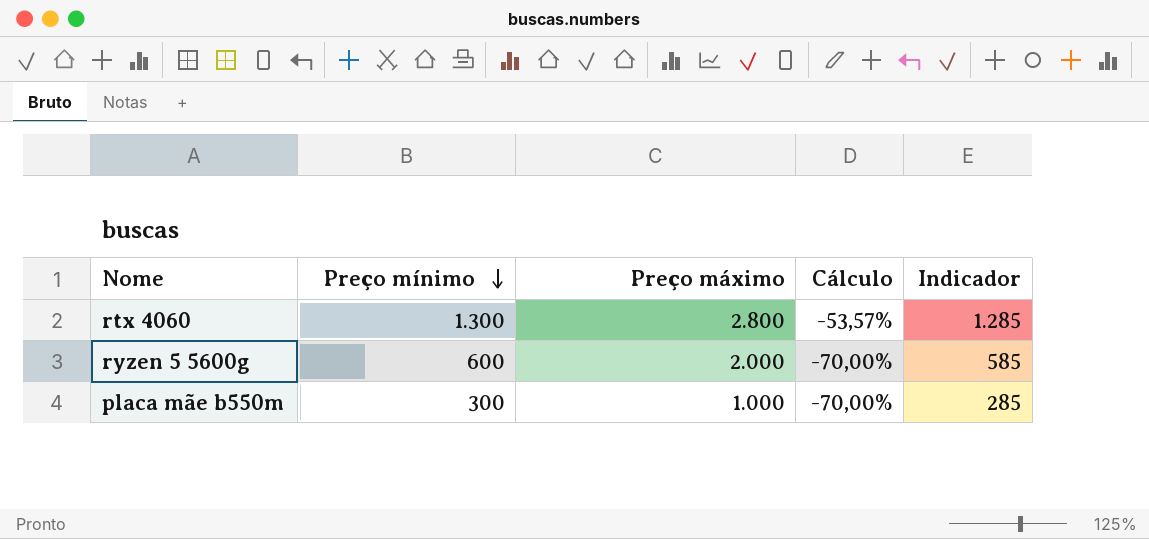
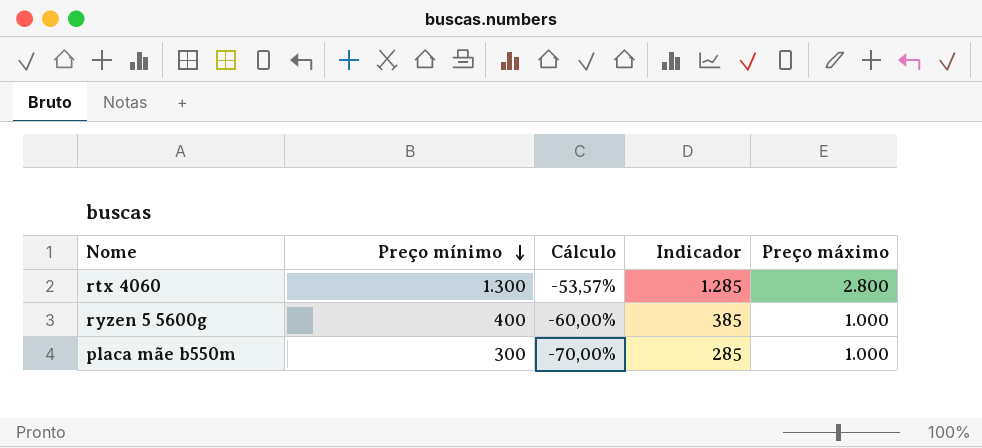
column Preço máximo | position: 3 -> 5
ryzen 5 5600g | Preço mínimo: 600 -> 400
ryzen 5 5600g | Cálculo: -70,00% -> -60,00%
ryzen 5 5600g | Indicador: 585 -> 385
ryzen 5 5600g | Preço máximo: 2.000 -> 1.000

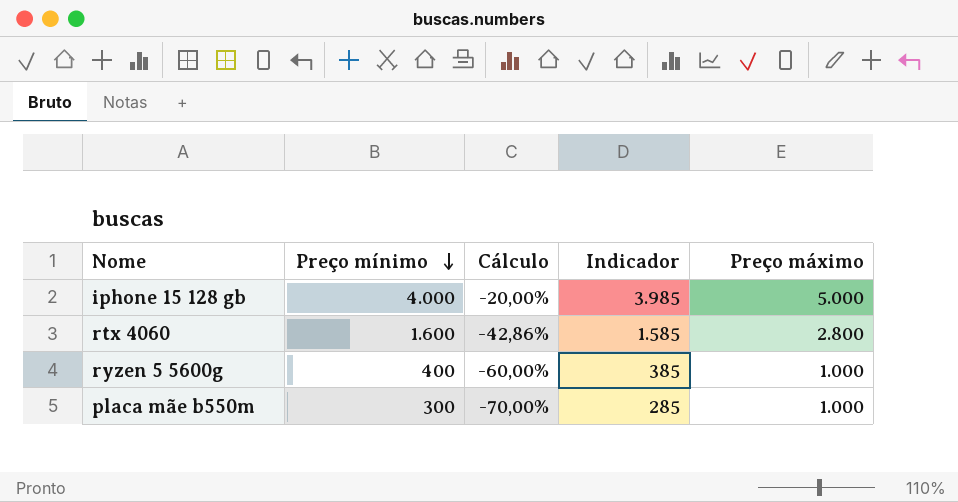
row iphone 15 128 gb: none -> 4.000 | -20,00% | 3.985 | 5.000
rtx 4060 | Preço mínimo: 1.300 -> 1.600
rtx 4060 | Cálculo: -53,57% -> -42,86%
rtx 4060 | Indicador: 1.285 -> 1.585

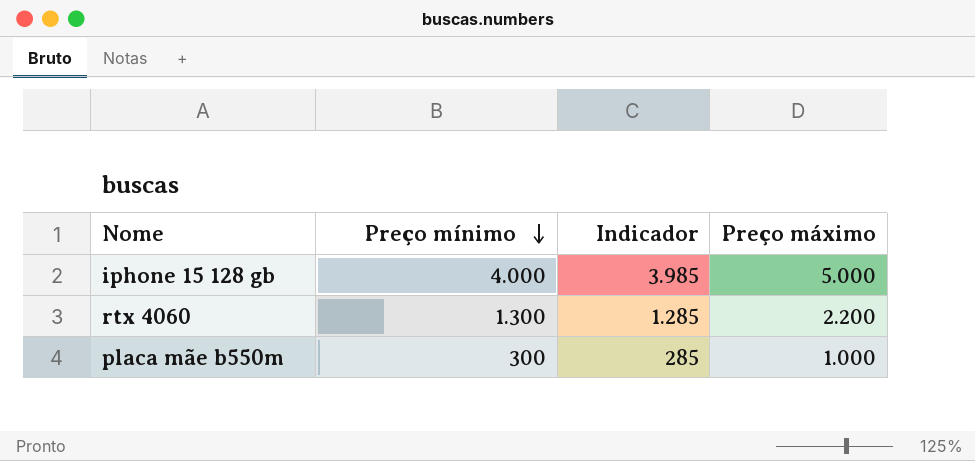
column Cálculo | formula: ([Preço mínimo] - [Preço máximo]) / [Preço máximo] -> none
row ryzen 5 5600g: 400 | -60,00% | 385 | 1.000 -> none
rtx 4060 | Preço mínimo: 1.600 -> 1.300
rtx 4060 | Indicador: 1.585 -> 1.285
rtx 4060 | Preço máximo: 2.800 -> 2.200

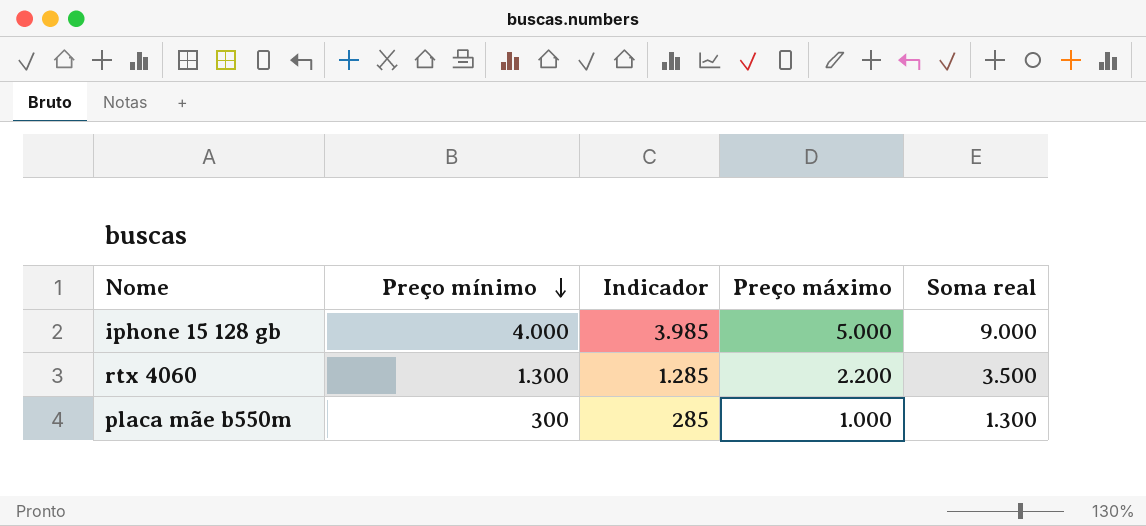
column Soma real | formula: none -> [Preço mínimo] + [Preço máximo]

